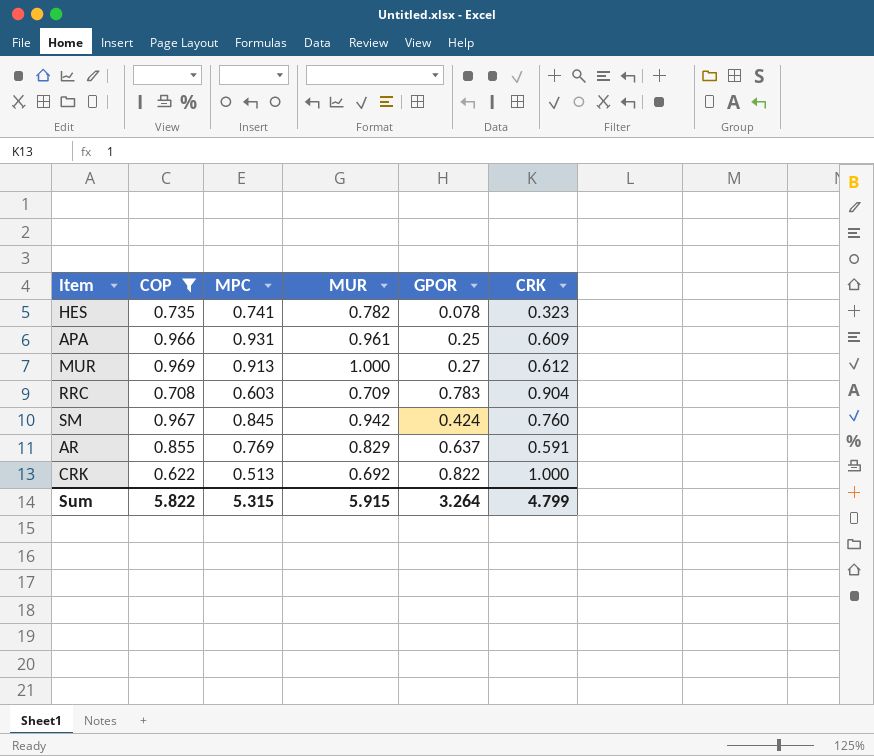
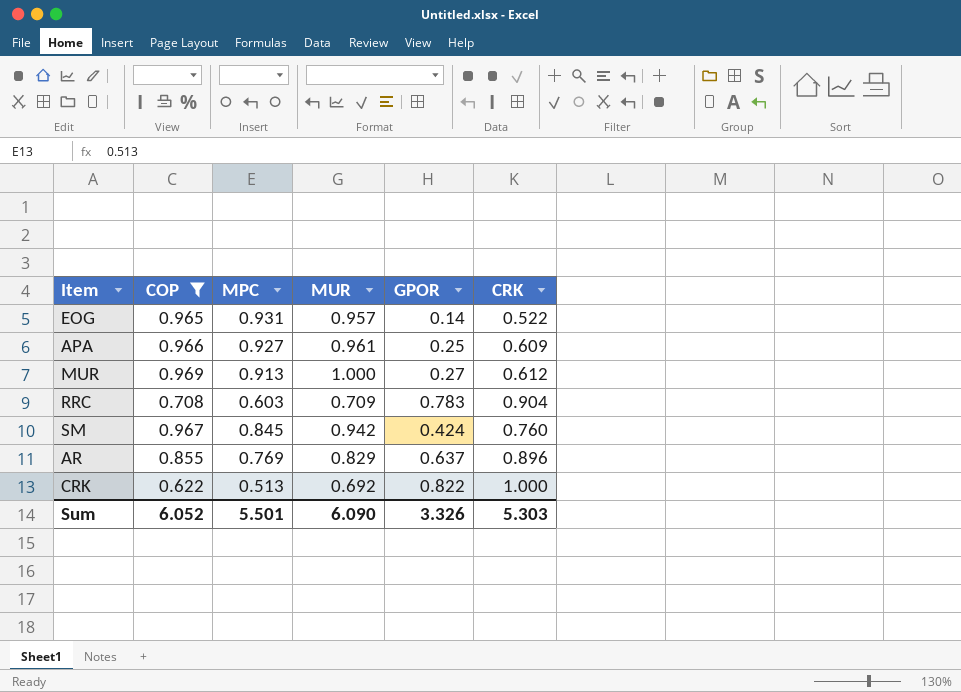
row HES: 0.735 | 0.741 | 0.782 | 0.078 | 0.323 -> none
row EOG: none -> 0.965 | 0.931 | 0.957 | 0.14 | 0.522
APA | MPC: 0.931 -> 0.927
AR | CRK: 0.591 -> 0.896
Sum | COP: 5.822 -> 6.052
Sum | MPC: 5.315 -> 5.501
Sum | MUR: 5.915 -> 6.090
Sum | GPOR: 3.264 -> 3.326
Sum | CRK: 4.799 -> 5.303

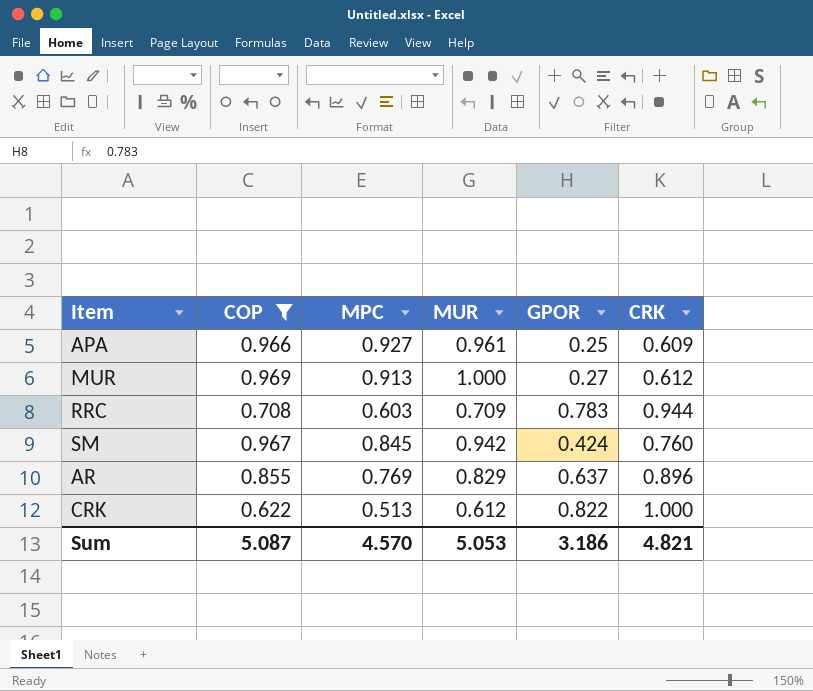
row EOG: 0.965 | 0.931 | 0.957 | 0.14 | 0.522 -> none
RRC | CRK: 0.904 -> 0.944
CRK | MUR: 0.692 -> 0.612
Sum | COP: 6.052 -> 5.087
Sum | MPC: 5.501 -> 4.570
Sum | MUR: 6.090 -> 5.053
Sum | GPOR: 3.326 -> 3.186
Sum | CRK: 5.303 -> 4.821

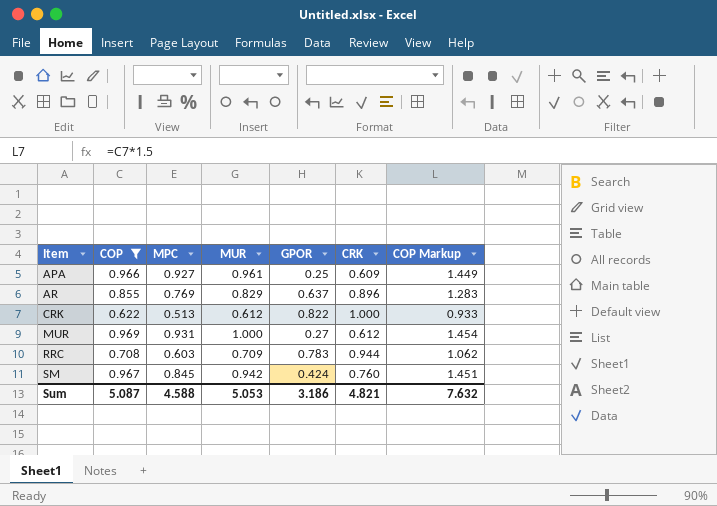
row order: none -> Item ascending
column COP Markup | formula: none -> [COP] * 1.5
MUR | MPC: 0.913 -> 0.931
Sum | MPC: 4.570 -> 4.588

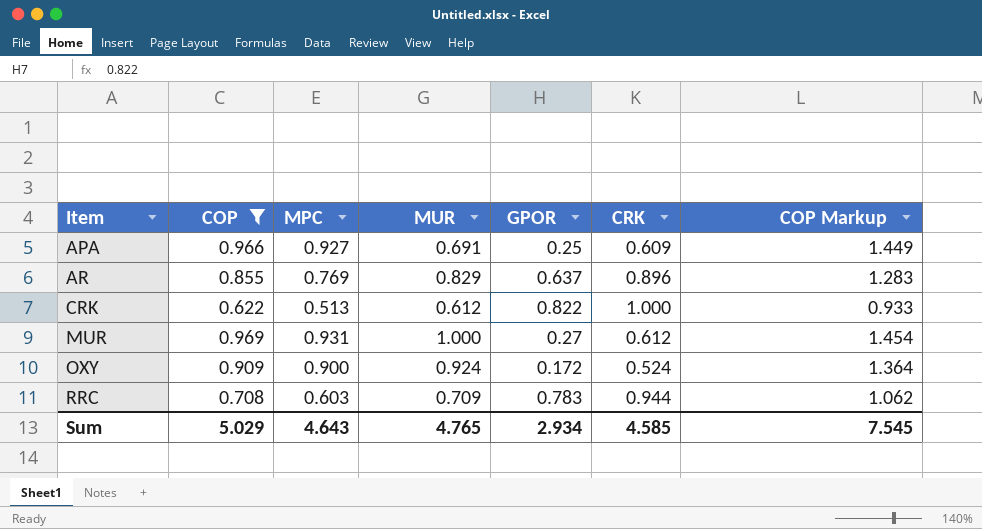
row SM: 0.967 | 0.845 | 0.942 | 0.424 | 0.760 | 1.451 -> none
APA | MUR: 0.961 -> 0.691
row OXY: none -> 0.909 | 0.900 | 0.924 | 0.172 | 0.524 | 1.364
Sum | COP: 5.087 -> 5.029
Sum | MPC: 4.588 -> 4.643
Sum | MUR: 5.053 -> 4.765
Sum | GPOR: 3.186 -> 2.934
Sum | CRK: 4.821 -> 4.585
Sum | COP Markup: 7.632 -> 7.545

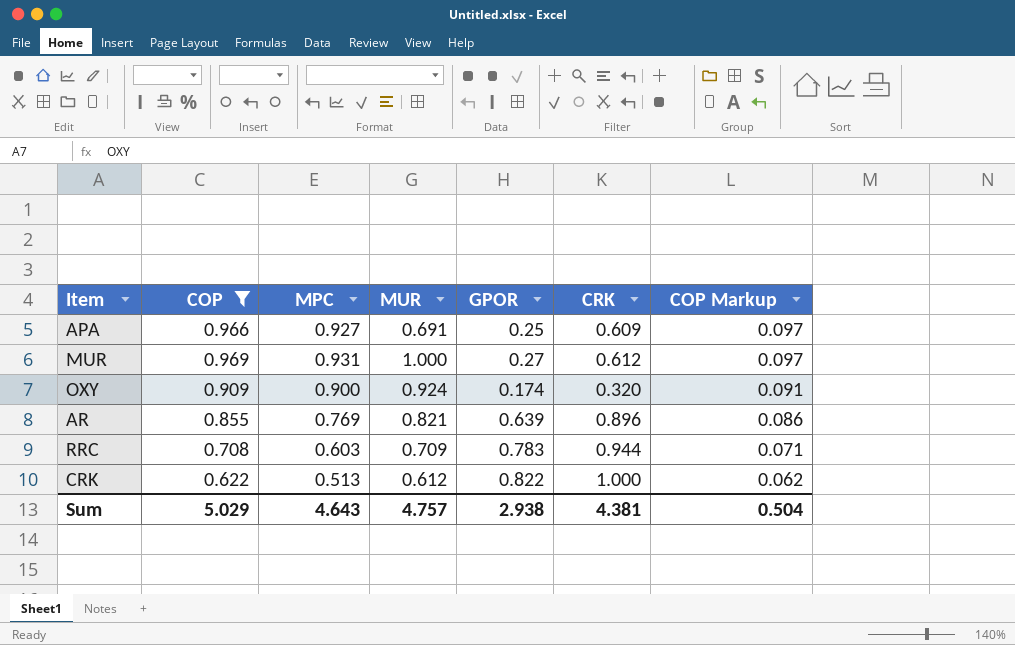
row order: Item ascending -> COP Markup descending
column COP Markup | formula: [COP] * 1.5 -> [COP] * 0.1
OXY | GPOR: 0.172 -> 0.174
OXY | CRK: 0.524 -> 0.320
AR | MUR: 0.829 -> 0.821
AR | GPOR: 0.637 -> 0.639
Sum | MUR: 4.765 -> 4.757
Sum | GPOR: 2.934 -> 2.938
Sum | CRK: 4.585 -> 4.381
Sum | COP Markup: 7.545 -> 0.504

